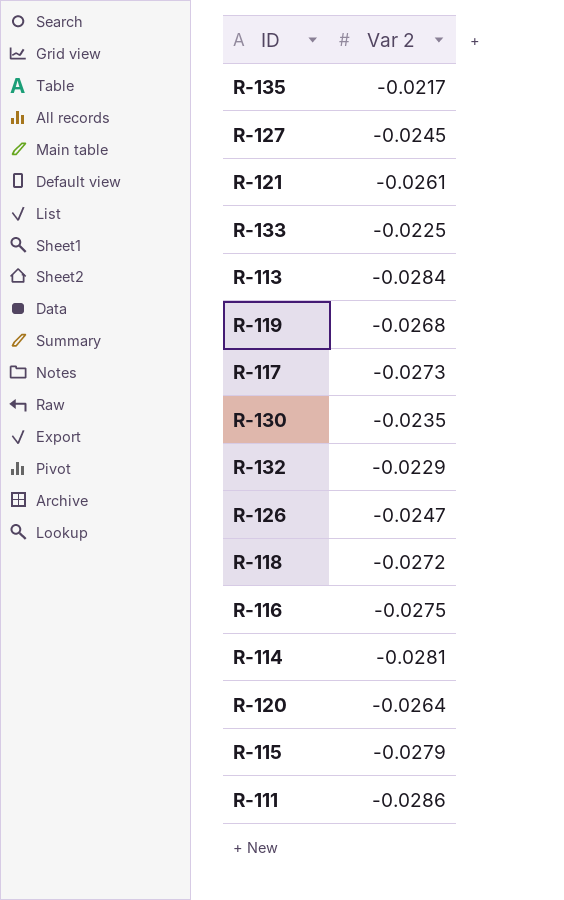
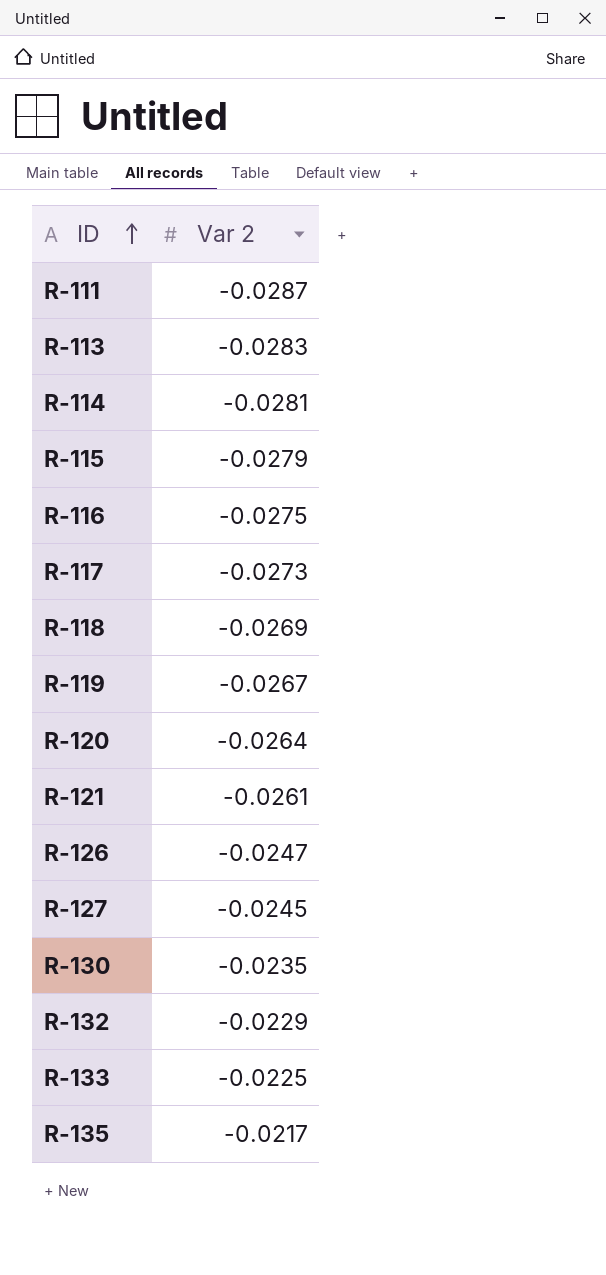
row order: none -> ID ascending
R-111 | Var 2: -0.0286 -> -0.0287
R-113 | Var 2: -0.0284 -> -0.0283
R-118 | Var 2: -0.0272 -> -0.0269
R-119 | Var 2: -0.0268 -> -0.0267

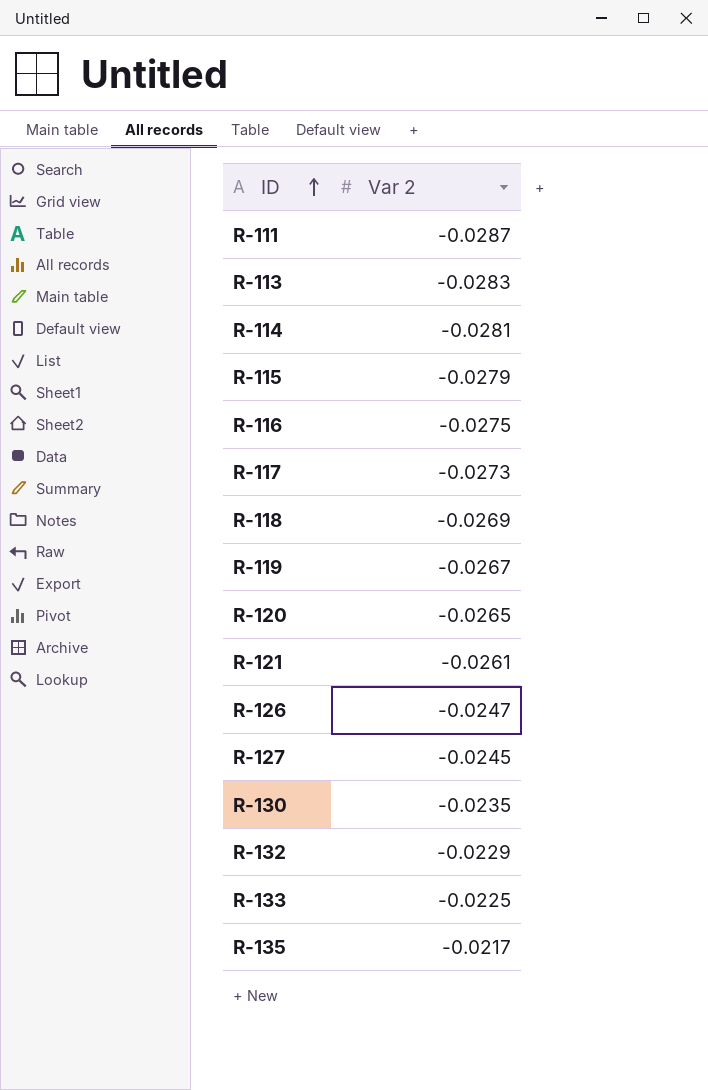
R-120 | Var 2: -0.0264 -> -0.0265

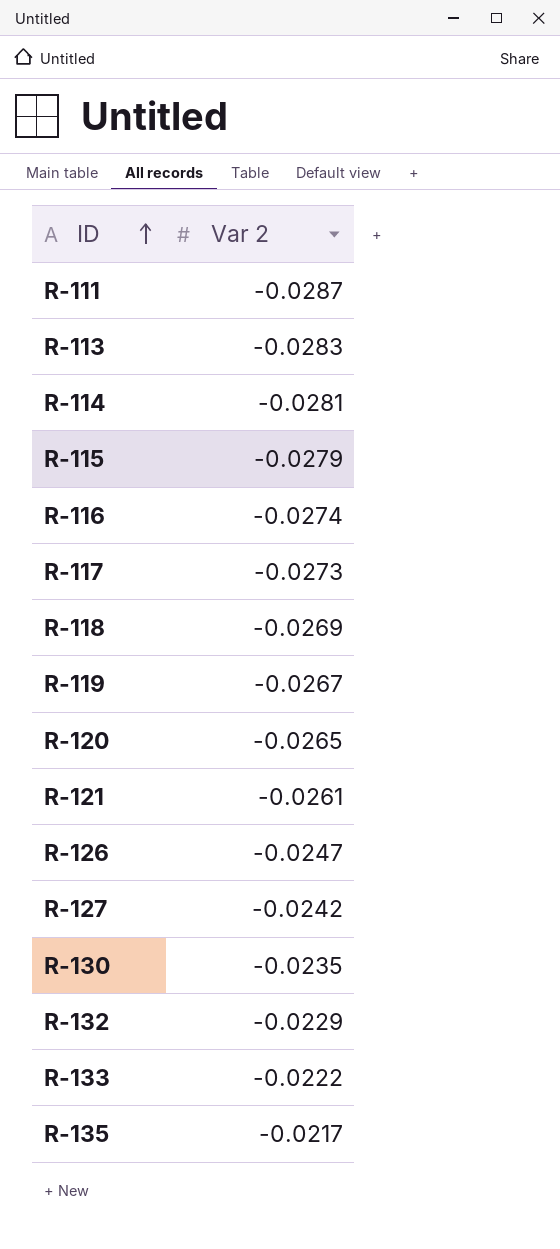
R-116 | Var 2: -0.0275 -> -0.0274
R-127 | Var 2: -0.0245 -> -0.0242
R-133 | Var 2: -0.0225 -> -0.0222

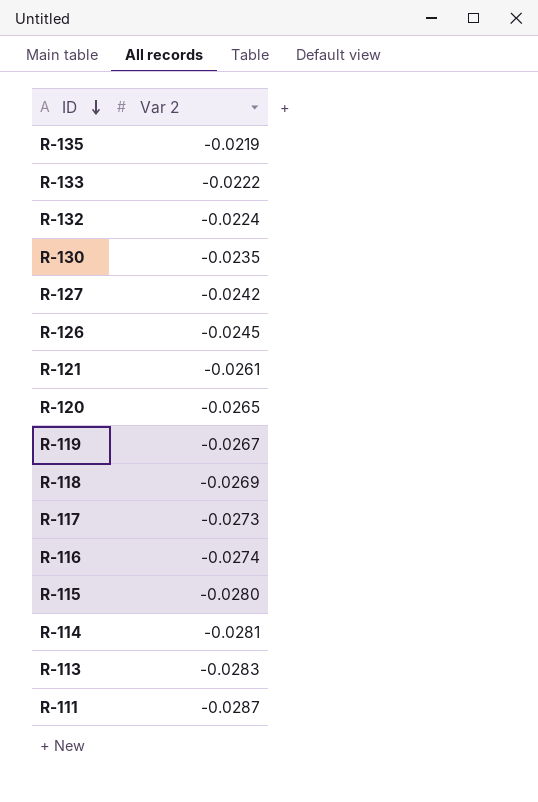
row order: ID ascending -> ID descending
R-135 | Var 2: -0.0217 -> -0.0219
R-132 | Var 2: -0.0229 -> -0.0224
R-126 | Var 2: -0.0247 -> -0.0245
R-115 | Var 2: -0.0279 -> -0.0280

